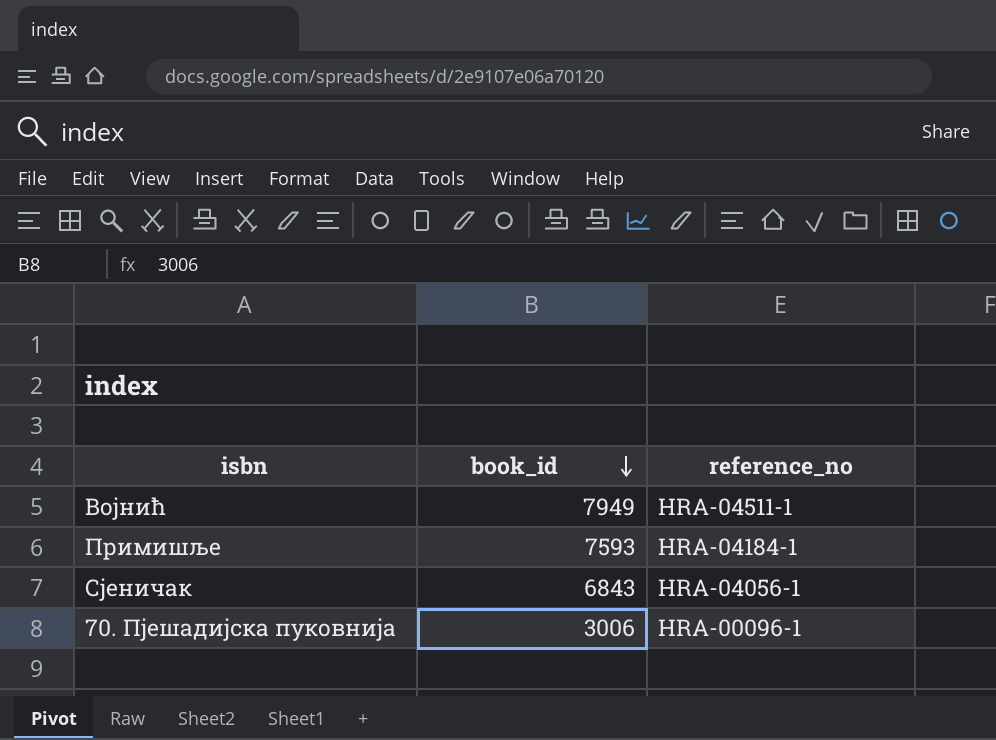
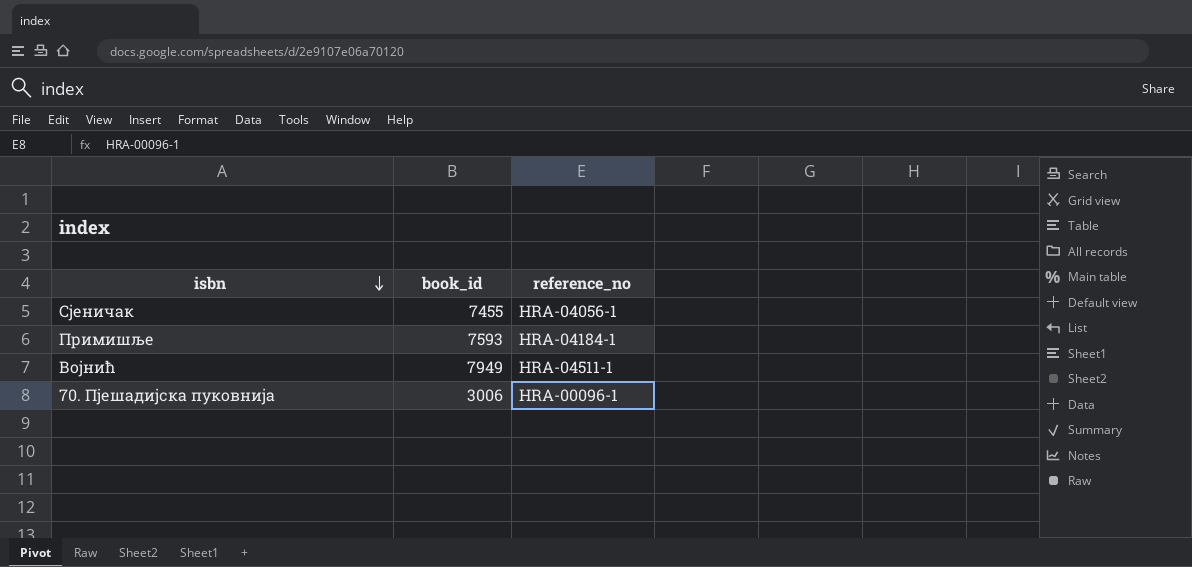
row order: book_id descending -> isbn descending
Сјеничак | book_id: 6843 -> 7455

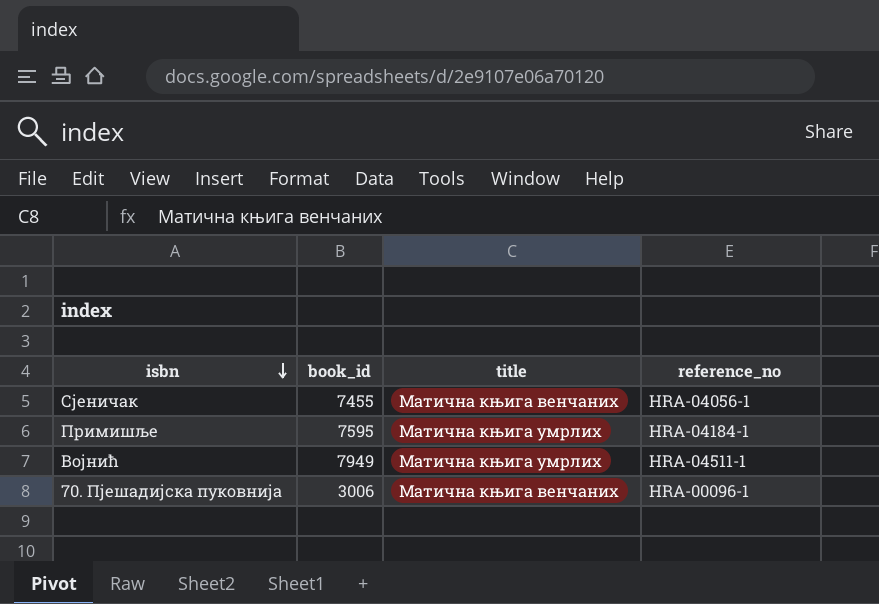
column title | position: none -> 3
Примишље | book_id: 7593 -> 7595

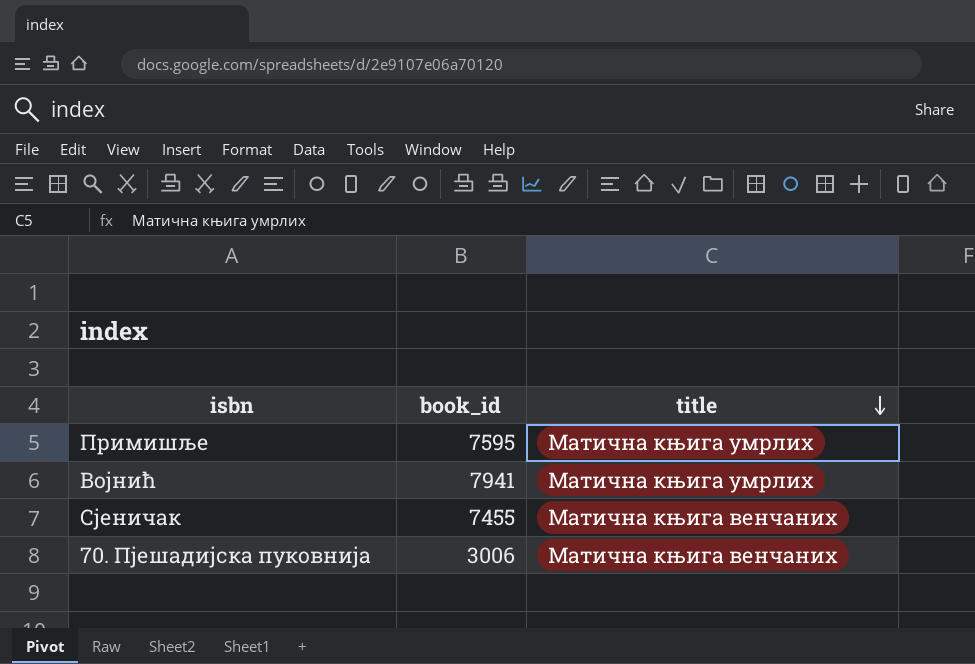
row order: isbn descending -> title descending
column reference_no | position: 4 -> none
Војнић | book_id: 7949 -> 7941

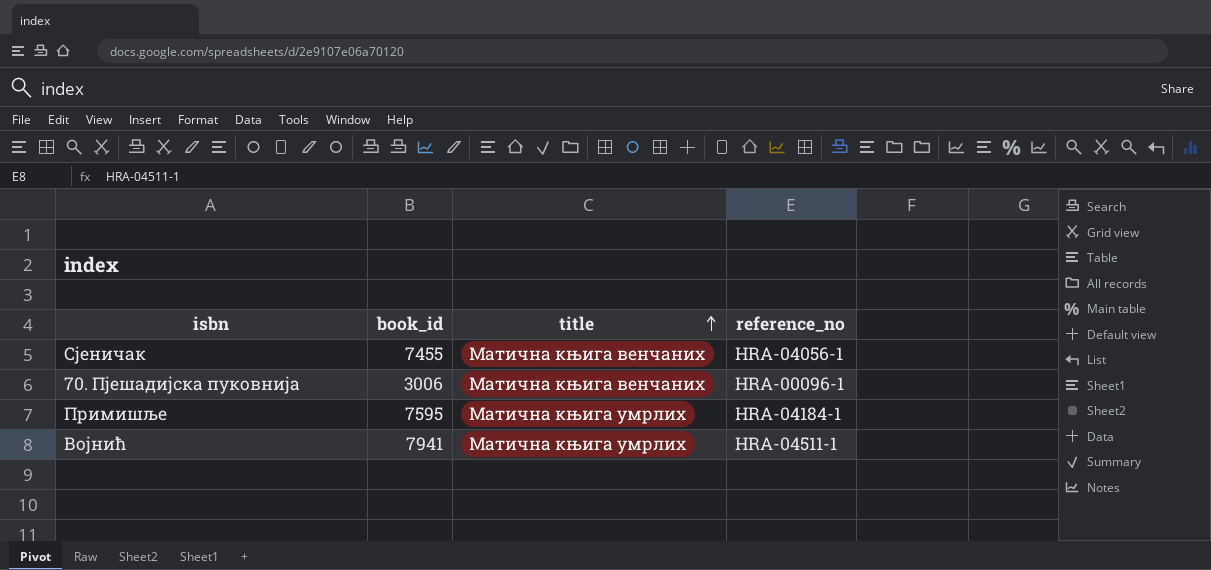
row order: title descending -> title ascending
column reference_no | position: none -> 4

